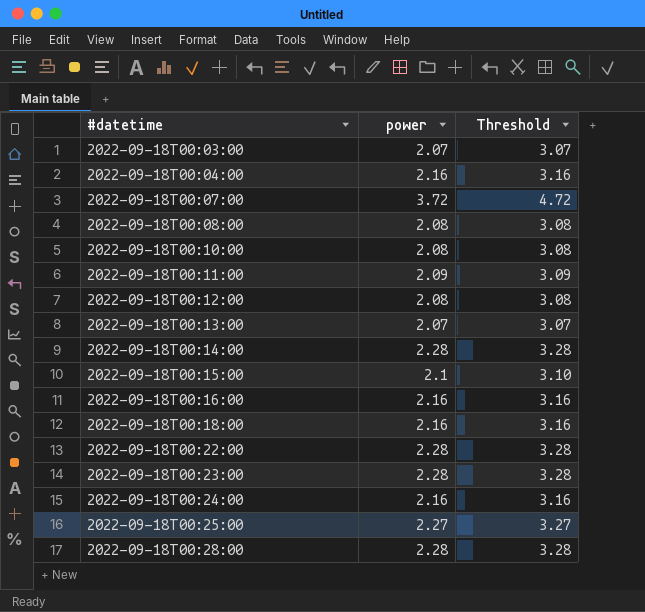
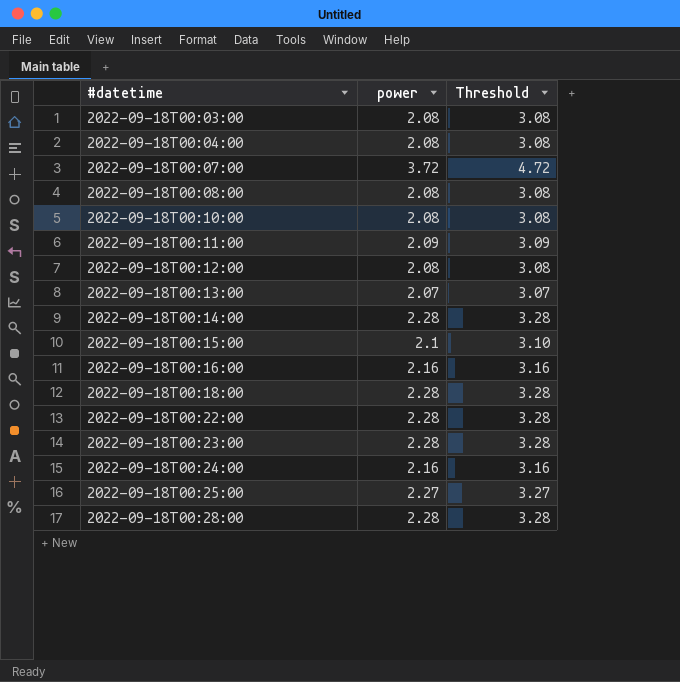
2022-09-18T00:03:00 | power: 2.07 -> 2.08
2022-09-18T00:03:00 | Threshold: 3.07 -> 3.08
2022-09-18T00:04:00 | power: 2.16 -> 2.08
2022-09-18T00:04:00 | Threshold: 3.16 -> 3.08
2022-09-18T00:18:00 | power: 2.16 -> 2.28
2022-09-18T00:18:00 | Threshold: 3.16 -> 3.28

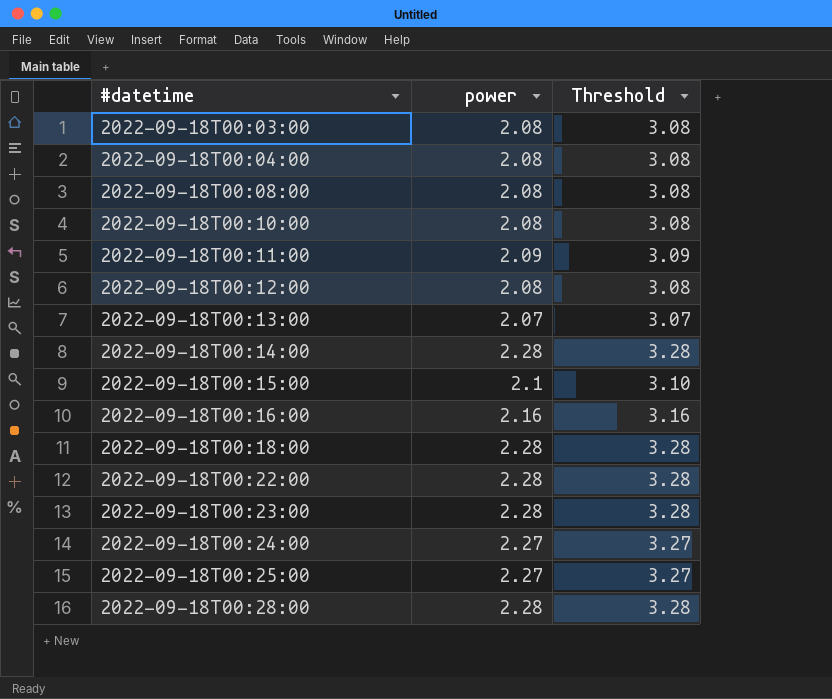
row 2022-09-18T00:07:00: 3.72 | 4.72 -> none
2022-09-18T00:24:00 | power: 2.16 -> 2.27
2022-09-18T00:24:00 | Threshold: 3.16 -> 3.27

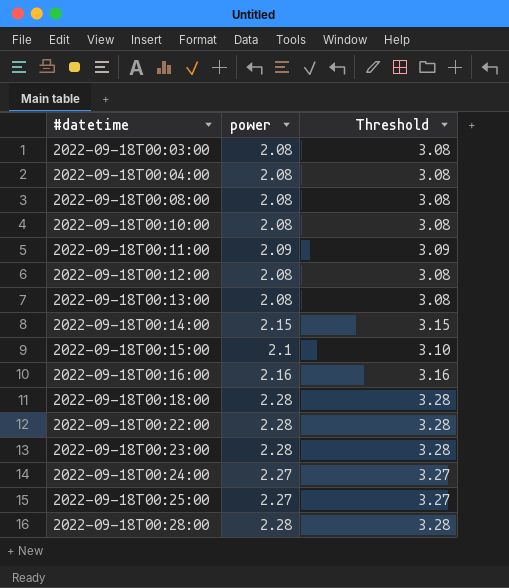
2022-09-18T00:13:00 | power: 2.07 -> 2.08
2022-09-18T00:13:00 | Threshold: 3.07 -> 3.08
2022-09-18T00:14:00 | power: 2.28 -> 2.15
2022-09-18T00:14:00 | Threshold: 3.28 -> 3.15

